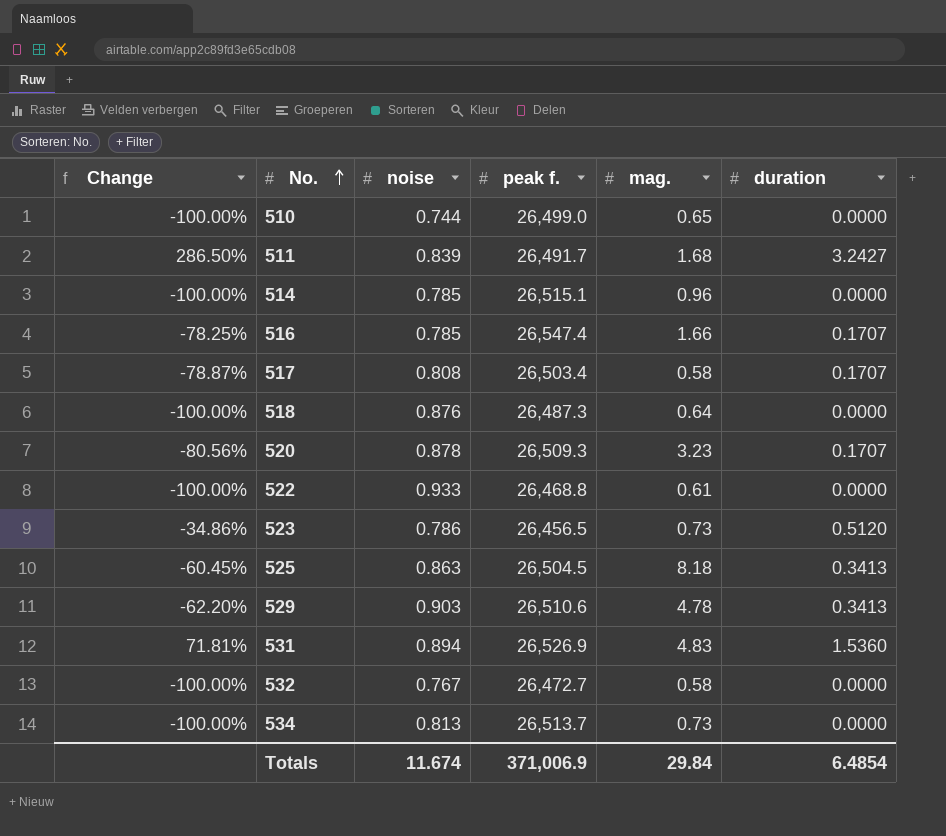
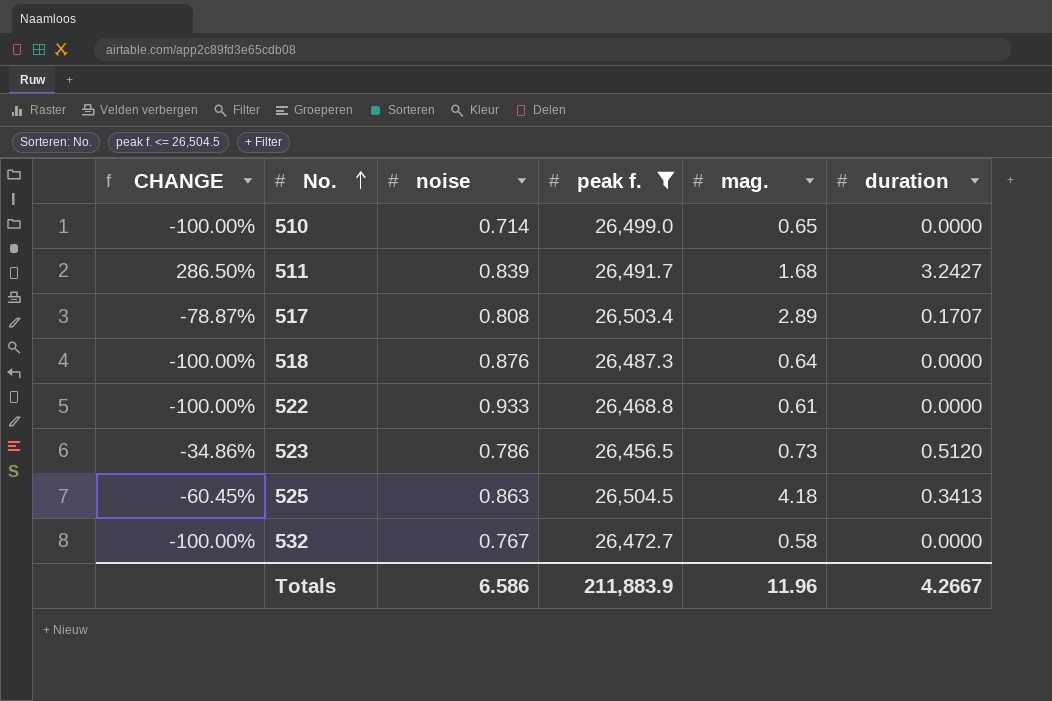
filter: none -> peak f. <= 26,504.5
column name: Change -> CHANGE
510 | noise: 0.744 -> 0.714
517 | mag.: 0.58 -> 2.89
525 | mag.: 8.18 -> 4.18
Totals | noise: 11.674 -> 6.586
Totals | peak f.: 371,006.9 -> 211,883.9
Totals | mag.: 29.84 -> 11.96
Totals | duration: 6.4854 -> 4.2667

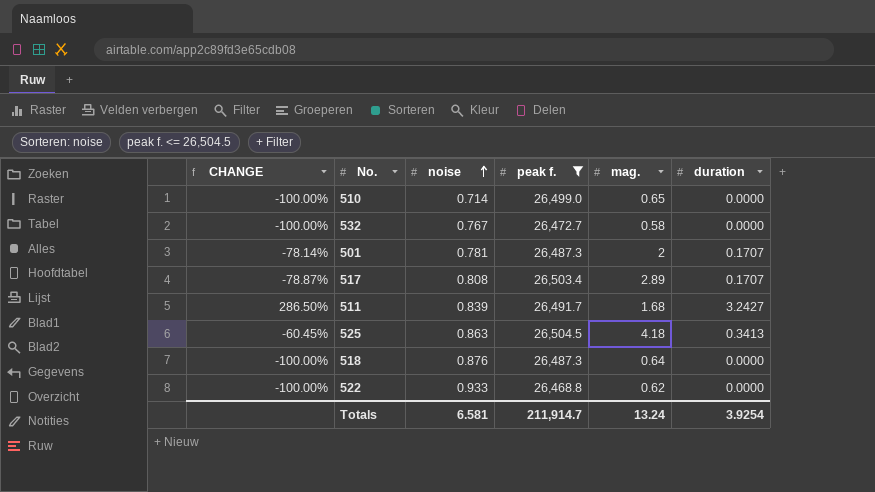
row order: No. ascending -> noise ascending
row 523: -34.86% | 0.786 | 26,456.5 | 0.73 | 0.5120 -> none
row 501: none -> -78.14% | 0.781 | 26,487.3 | 2 | 0.1707
522 | mag.: 0.61 -> 0.62
Totals | noise: 6.586 -> 6.581
Totals | peak f.: 211,883.9 -> 211,914.7
Totals | mag.: 11.96 -> 13.24
Totals | duration: 4.2667 -> 3.9254

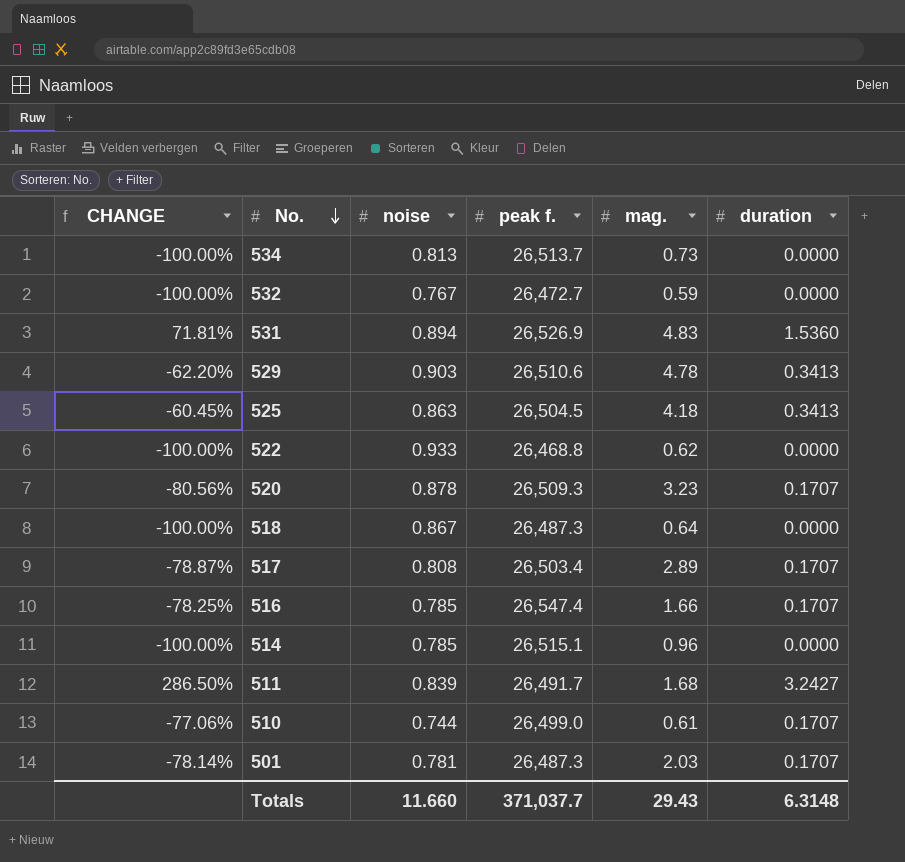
filter: peak f. <= 26,504.5 -> none
row order: noise ascending -> No. descending
532 | mag.: 0.58 -> 0.59
518 | noise: 0.876 -> 0.867
510 | CHANGE: -100.00% -> -77.06%
510 | noise: 0.714 -> 0.744
510 | mag.: 0.65 -> 0.61
510 | duration: 0.0000 -> 0.1707
501 | mag.: 2 -> 2.03
Totals | noise: 6.581 -> 11.660
Totals | peak f.: 211,914.7 -> 371,037.7
Totals | mag.: 13.24 -> 29.43
Totals | duration: 3.9254 -> 6.3148

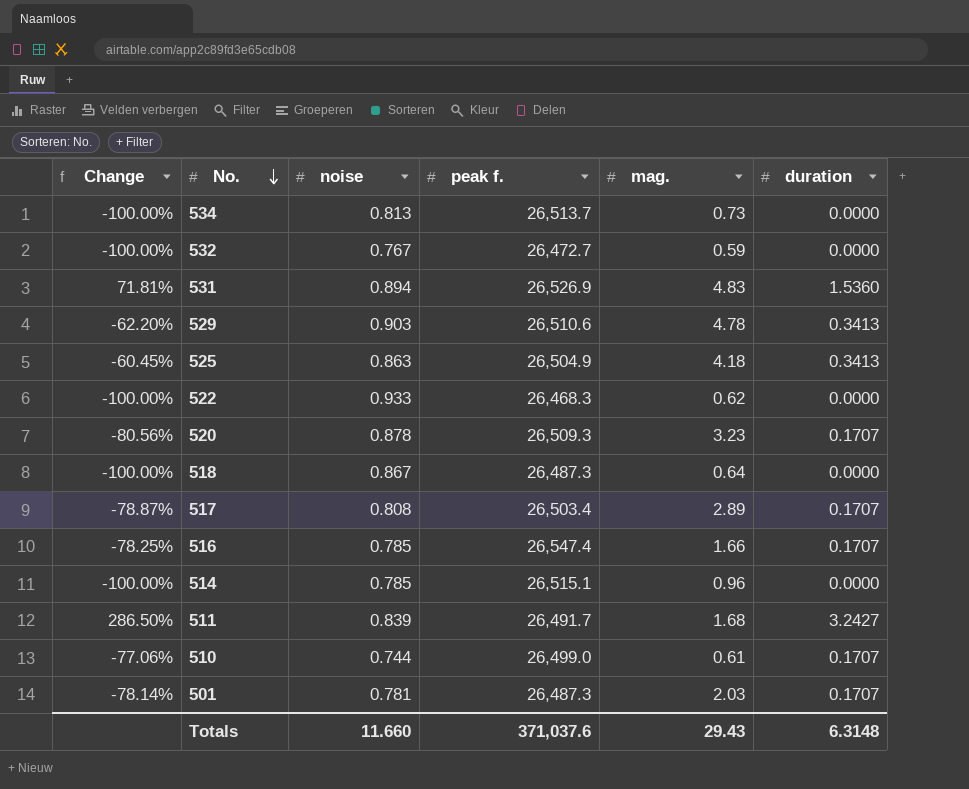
column name: CHANGE -> Change
525 | peak f.: 26,504.5 -> 26,504.9
522 | peak f.: 26,468.8 -> 26,468.3
Totals | peak f.: 371,037.7 -> 371,037.6

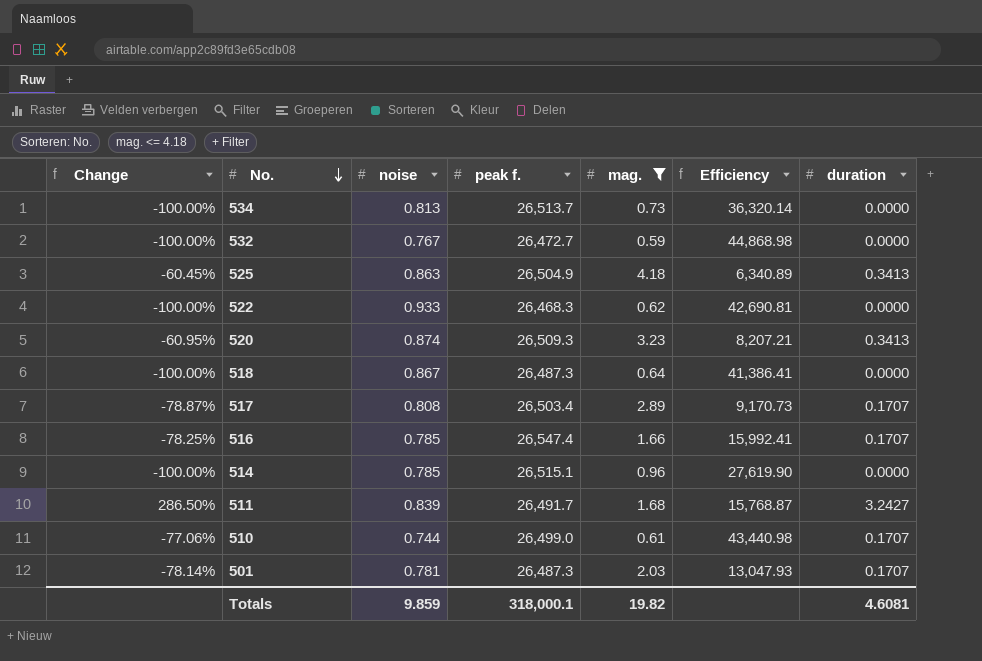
filter: none -> mag. <= 4.18
column Efficiency | formula: none -> [peak f.] / [mag.]
520 | Change: -80.56% -> -60.95%
520 | noise: 0.878 -> 0.874
520 | duration: 0.1707 -> 0.3413
Totals | noise: 11.660 -> 9.859
Totals | peak f.: 371,037.6 -> 318,000.1
Totals | mag.: 29.43 -> 19.82
Totals | duration: 6.3148 -> 4.6081

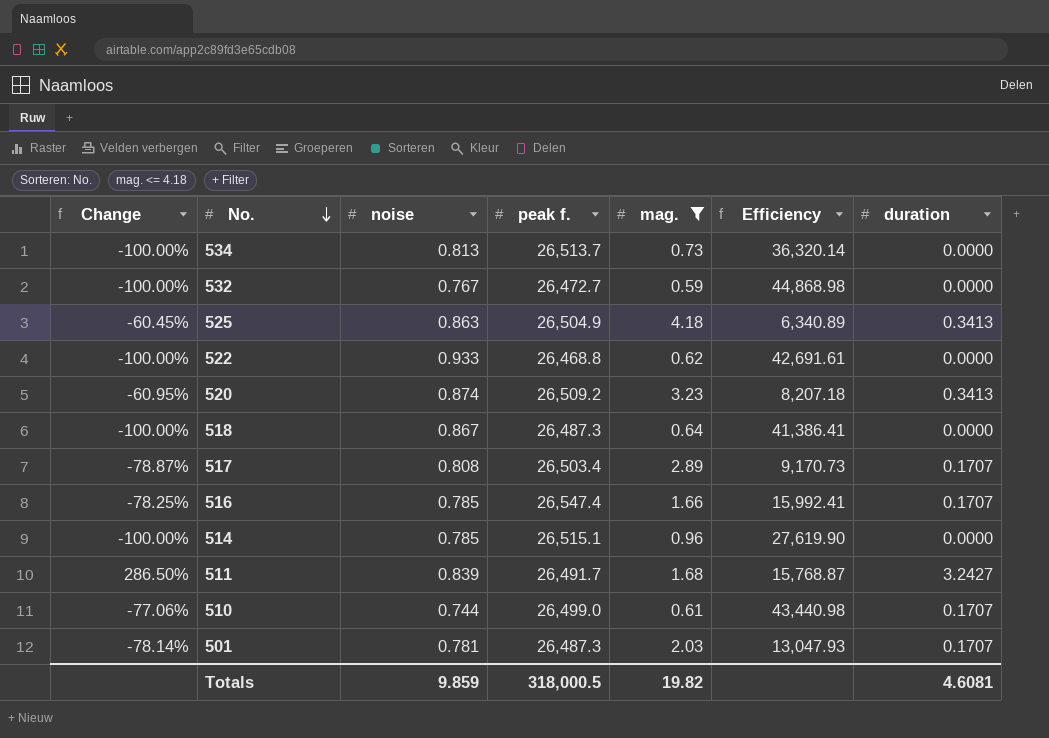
522 | peak f.: 26,468.3 -> 26,468.8
522 | Efficiency: 42,690.81 -> 42,691.61
520 | peak f.: 26,509.3 -> 26,509.2
520 | Efficiency: 8,207.21 -> 8,207.18
Totals | peak f.: 318,000.1 -> 318,000.5

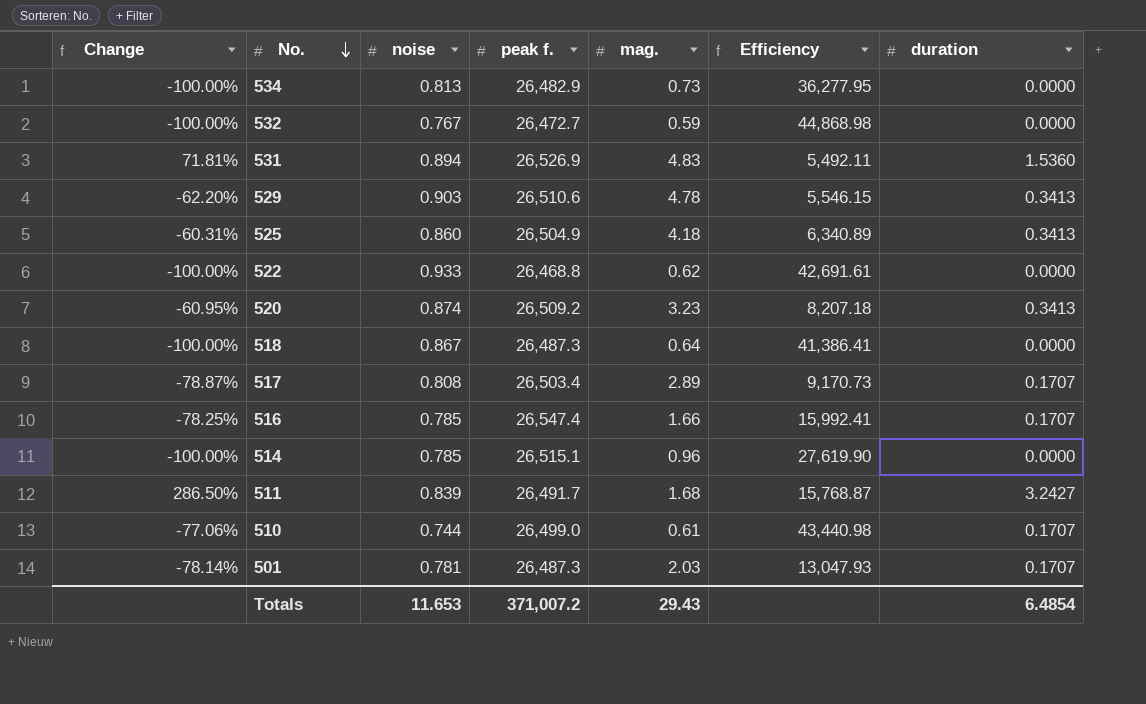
filter: mag. <= 4.18 -> none
534 | peak f.: 26,513.7 -> 26,482.9
534 | Efficiency: 36,320.14 -> 36,277.95
525 | Change: -60.45% -> -60.31%
525 | noise: 0.863 -> 0.860
Totals | noise: 9.859 -> 11.653
Totals | peak f.: 318,000.5 -> 371,007.2
Totals | mag.: 19.82 -> 29.43
Totals | duration: 4.6081 -> 6.4854

